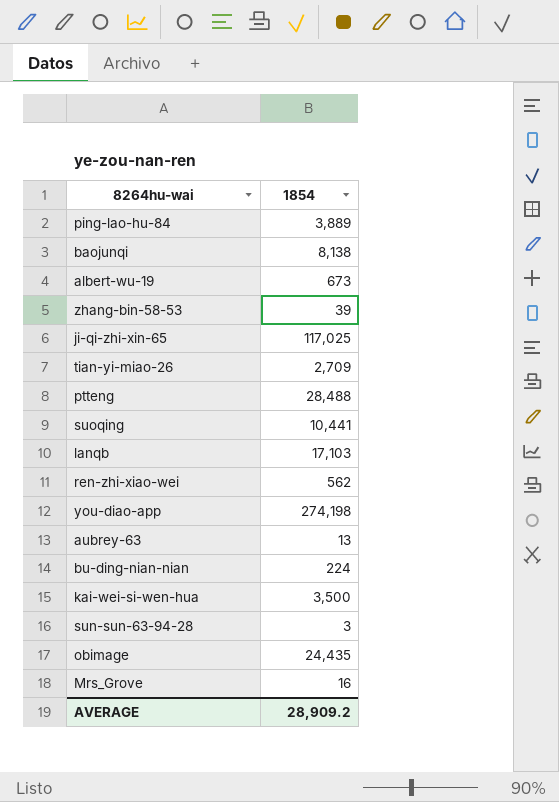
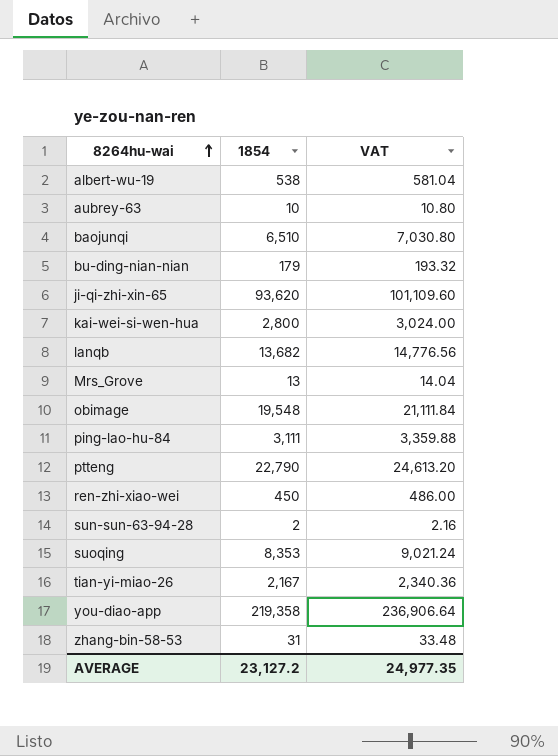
row order: none -> 8264hu-wai ascending
column VAT | formula: none -> [1854] * 1.08
albert-wu-19 | 1854: 673 -> 538
aubrey-63 | 1854: 13 -> 10
baojunqi | 1854: 8,138 -> 6,510
bu-ding-nian-nian | 1854: 224 -> 179
ji-qi-zhi-xin-65 | 1854: 117,025 -> 93,620
kai-wei-si-wen-hua | 1854: 3,500 -> 2,800
lanqb | 1854: 17,103 -> 13,682
Mrs_Grove | 1854: 16 -> 13
obimage | 1854: 24,435 -> 19,548
ping-lao-hu-84 | 1854: 3,889 -> 3,111
ptteng | 1854: 28,488 -> 22,790
ren-zhi-xiao-wei | 1854: 562 -> 450
sun-sun-63-94-28 | 1854: 3 -> 2
suoqing | 1854: 10,441 -> 8,353
tian-yi-miao-26 | 1854: 2,709 -> 2,167
you-diao-app | 1854: 274,198 -> 219,358
zhang-bin-58-53 | 1854: 39 -> 31
AVERAGE | 1854: 28,909.2 -> 23,127.2

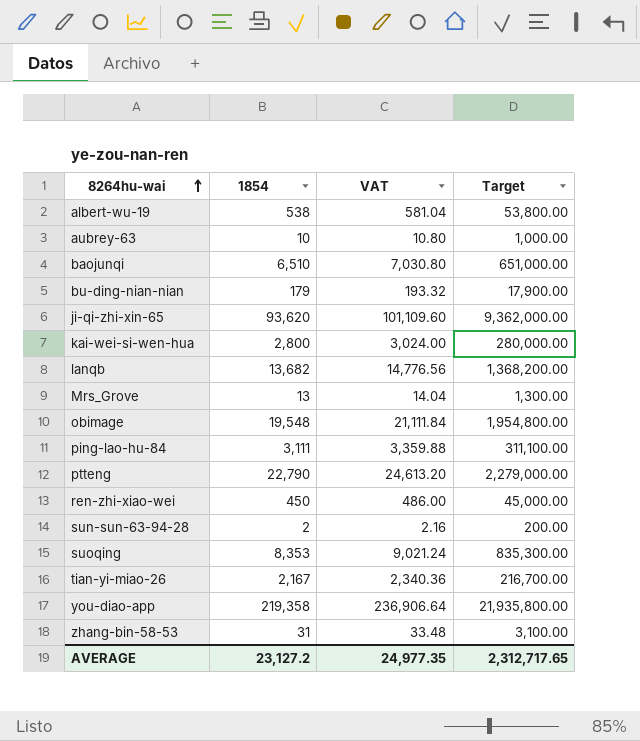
column Target | formula: none -> [1854] * 100

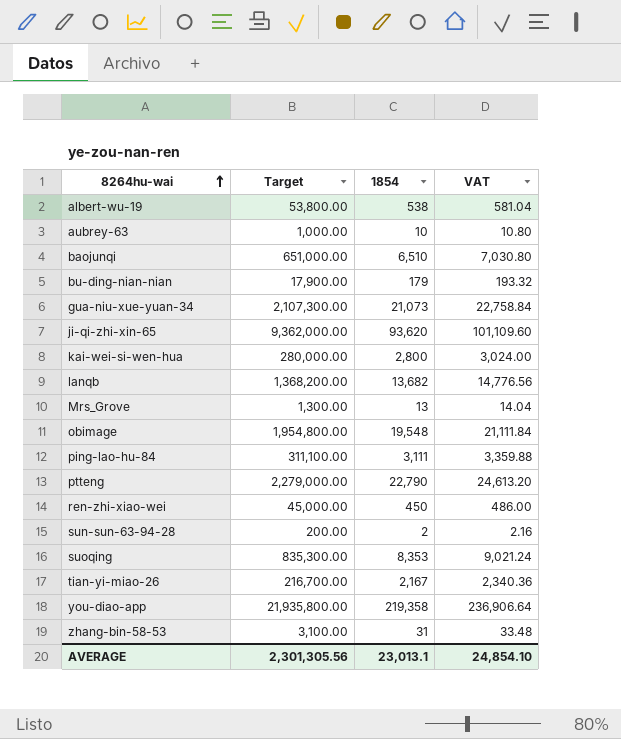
column Target | position: 4 -> 2
row gua-niu-xue-yuan-34: none -> 2,107,300.00 | 21,073 | 22,758.84
AVERAGE | Target: 2,312,717.65 -> 2,301,305.56
AVERAGE | 1854: 23,127.2 -> 23,013.1
AVERAGE | VAT: 24,977.35 -> 24,854.10

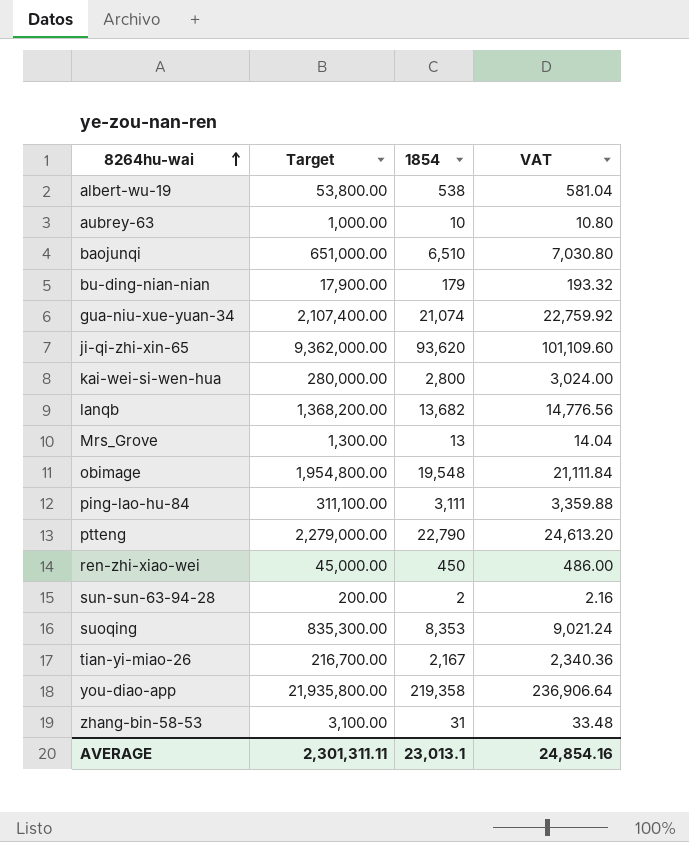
gua-niu-xue-yuan-34 | Target: 2,107,300.00 -> 2,107,400.00
gua-niu-xue-yuan-34 | 1854: 21,073 -> 21,074
gua-niu-xue-yuan-34 | VAT: 22,758.84 -> 22,759.92
AVERAGE | Target: 2,301,305.56 -> 2,301,311.11
AVERAGE | VAT: 24,854.10 -> 24,854.16

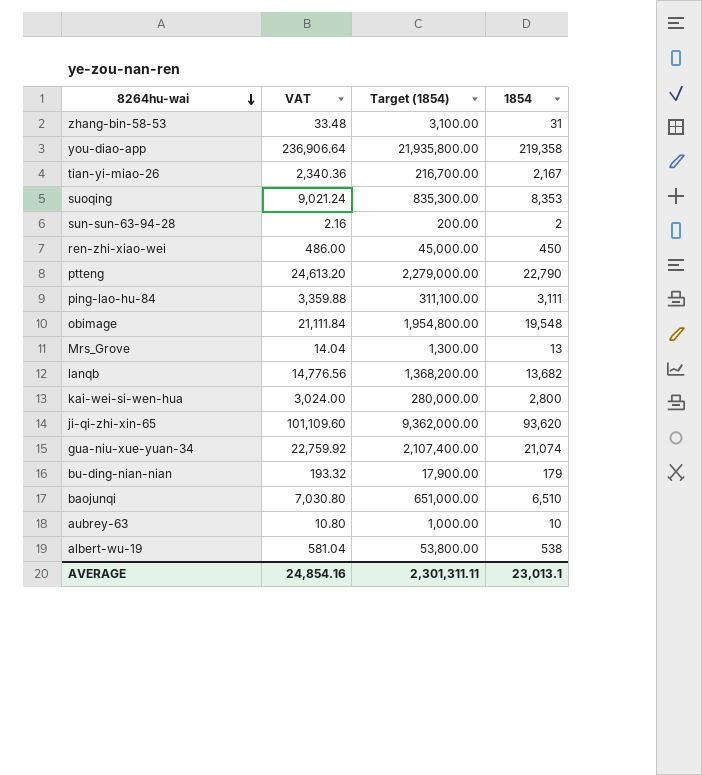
row order: 8264hu-wai ascending -> 8264hu-wai descending
column VAT | position: 4 -> 2
column name: Target -> Target (1854)

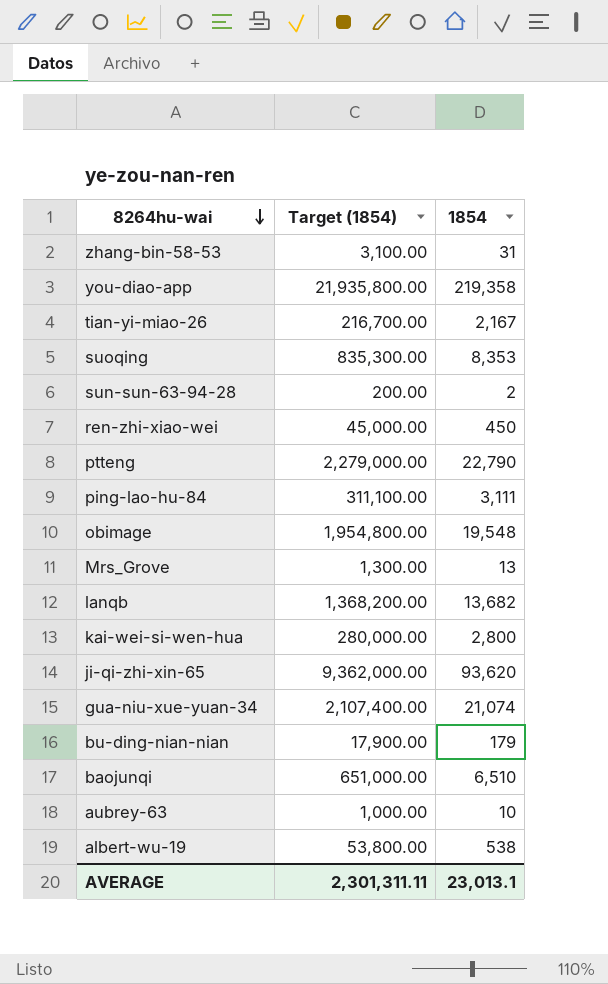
column VAT | formula: [1854] * 1.08 -> none

